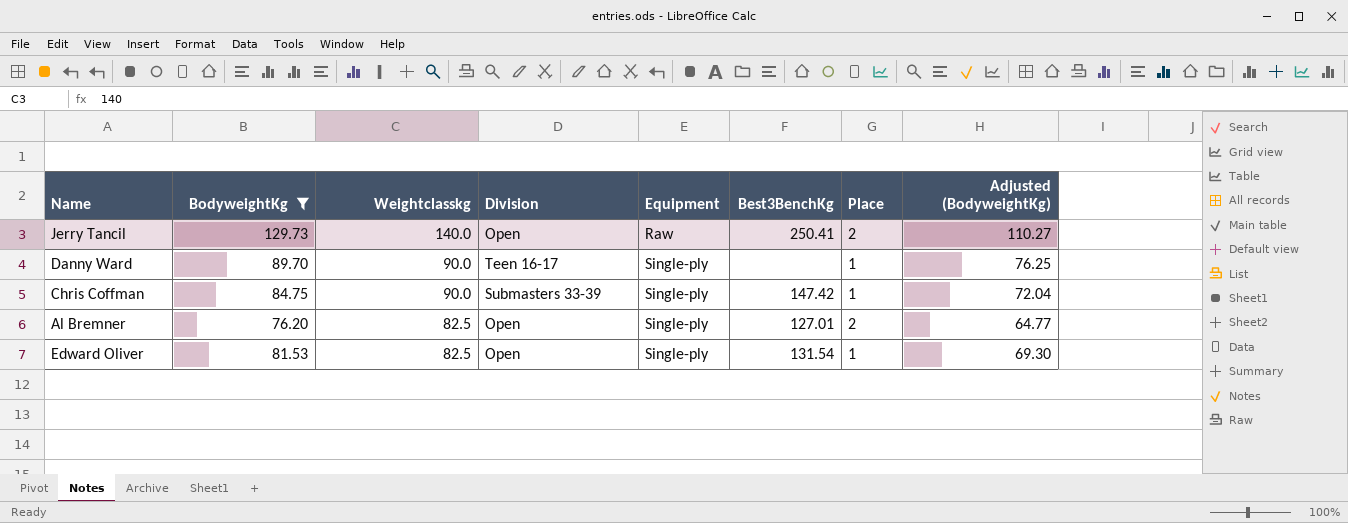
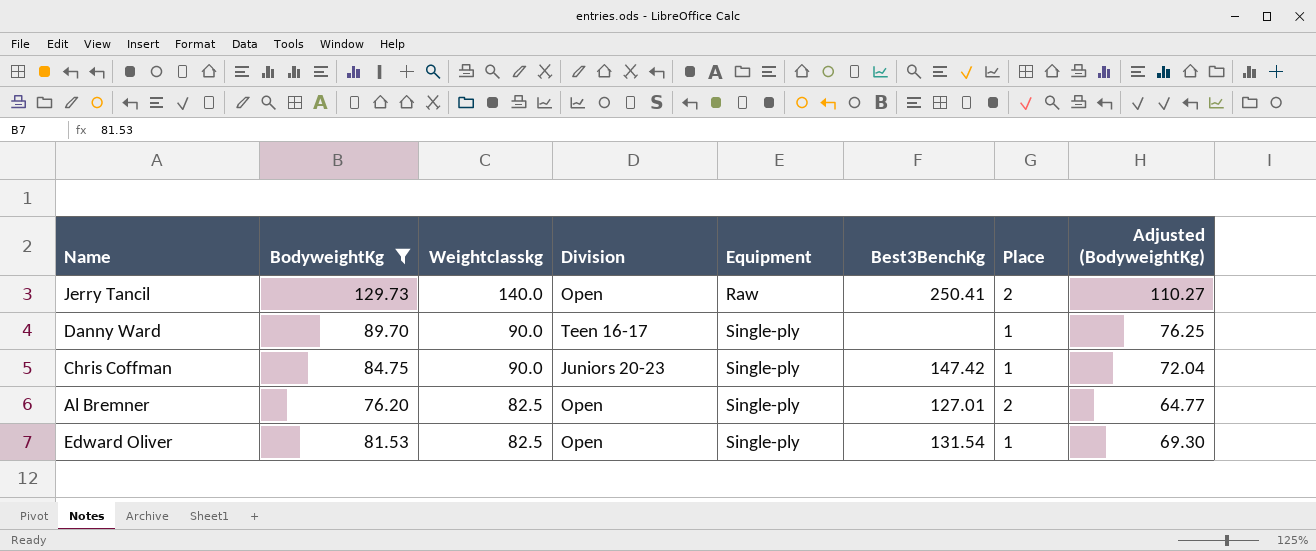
Chris Coffman | Division: Submasters 33-39 -> Juniors 20-23

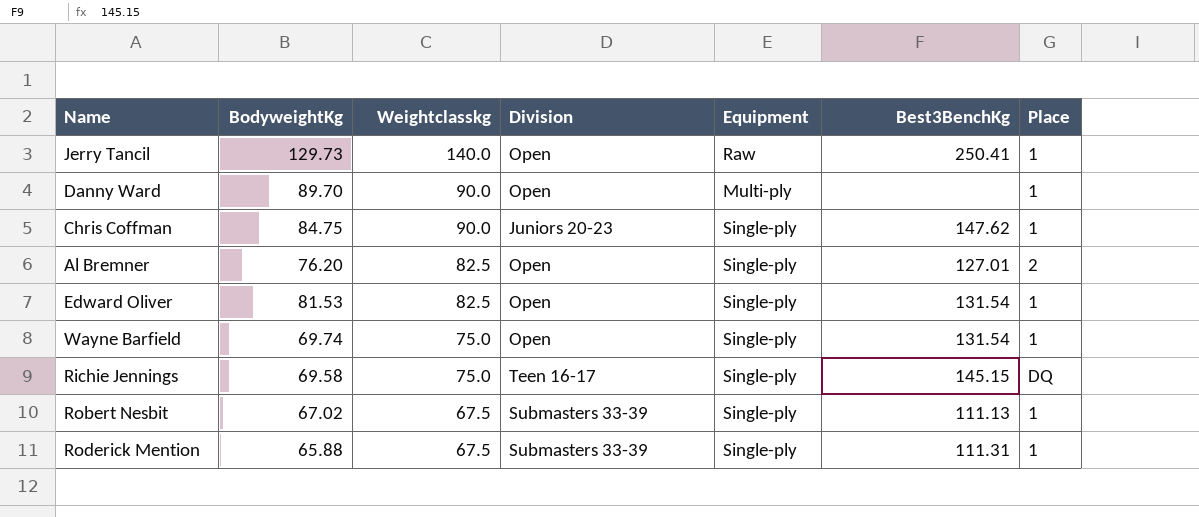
filter: BodyweightKg >= 76.20 -> none
column Adjusted (BodyweightKg) | formula: [BodyweightKg] * 0.85 -> none
Jerry Tancil | Place: 2 -> 1
Danny Ward | Division: Teen 16-17 -> Open
Danny Ward | Equipment: Single-ply -> Multi-ply
Chris Coffman | Best3BenchKg: 147.42 -> 147.62

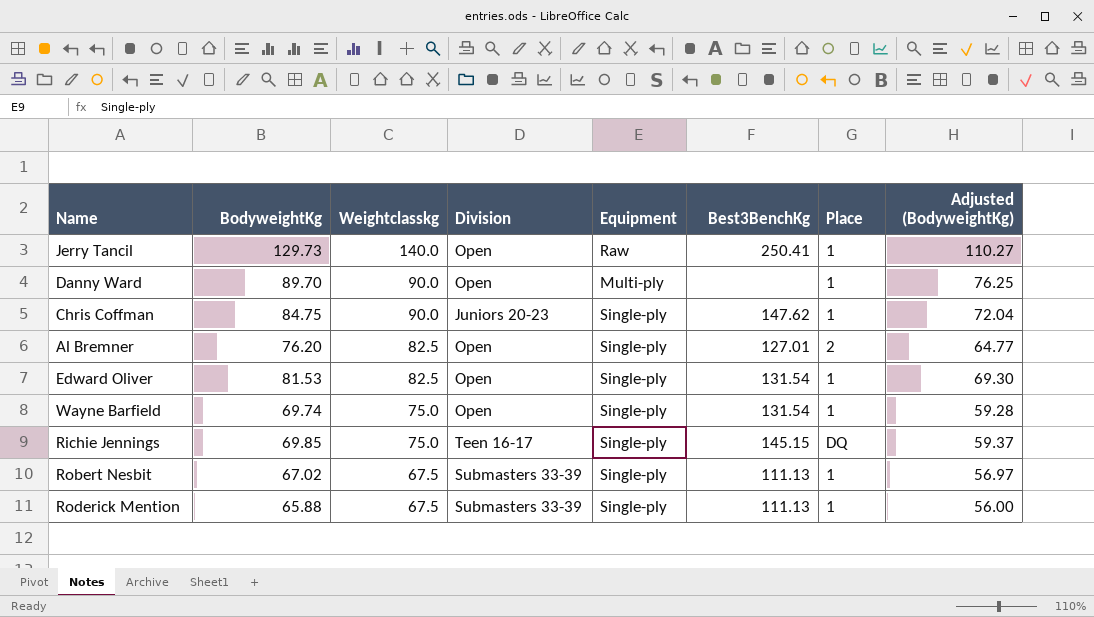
column Adjusted (BodyweightKg) | formula: none -> [BodyweightKg] * 0.85
Richie Jennings | BodyweightKg: 69.58 -> 69.85
Roderick Mention | Best3BenchKg: 111.31 -> 111.13

